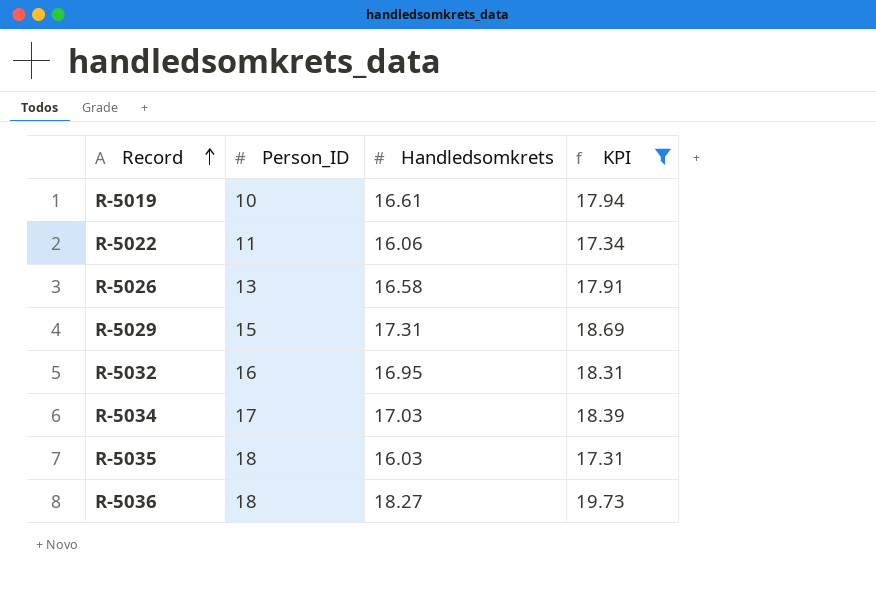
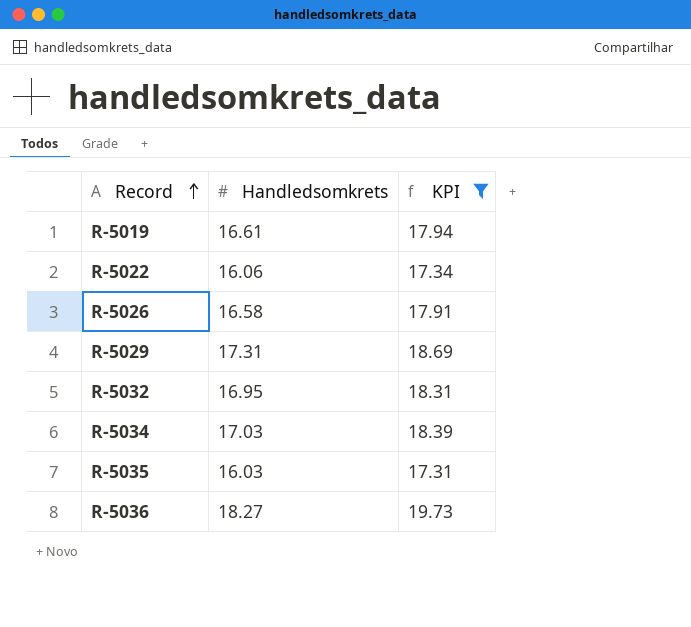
column Person_ID | position: 2 -> none

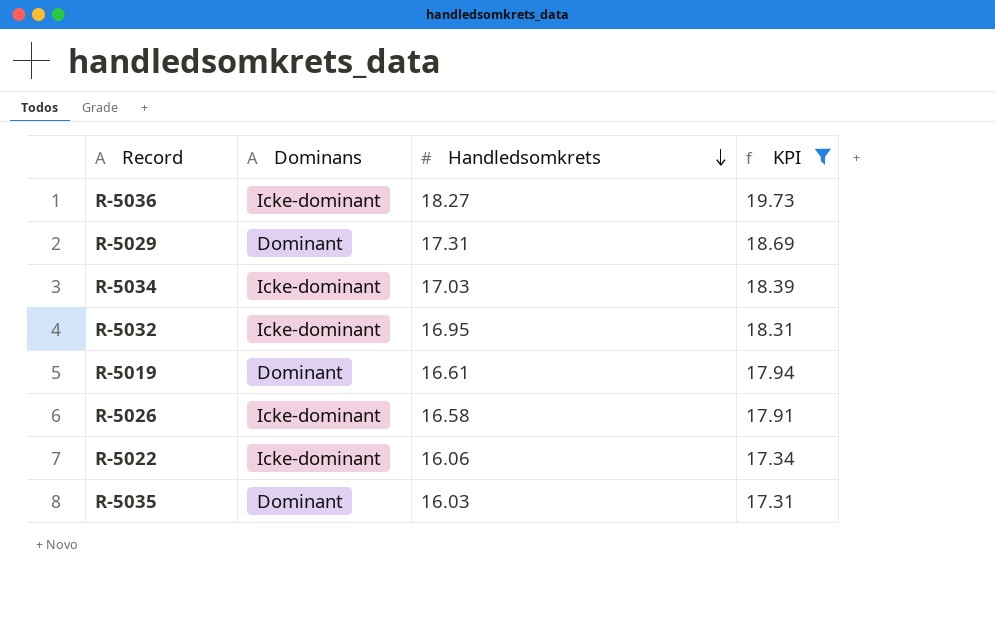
row order: Record ascending -> Handledsomkrets descending
column Dominans | position: none -> 2

